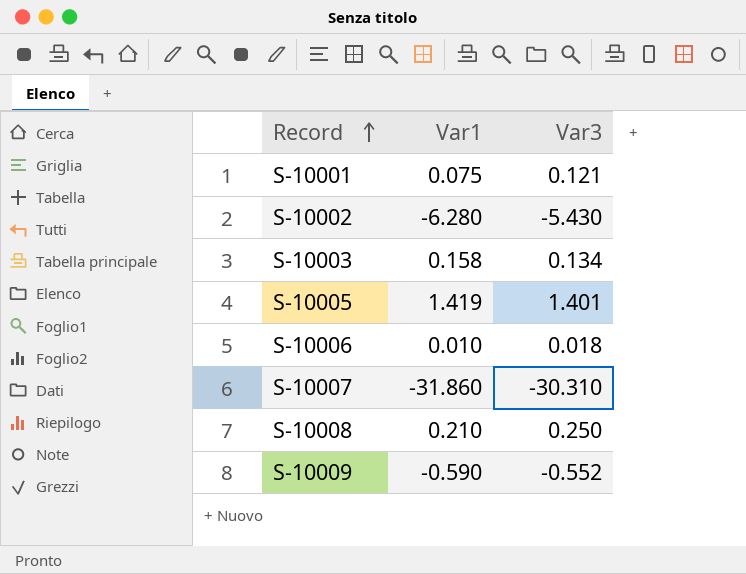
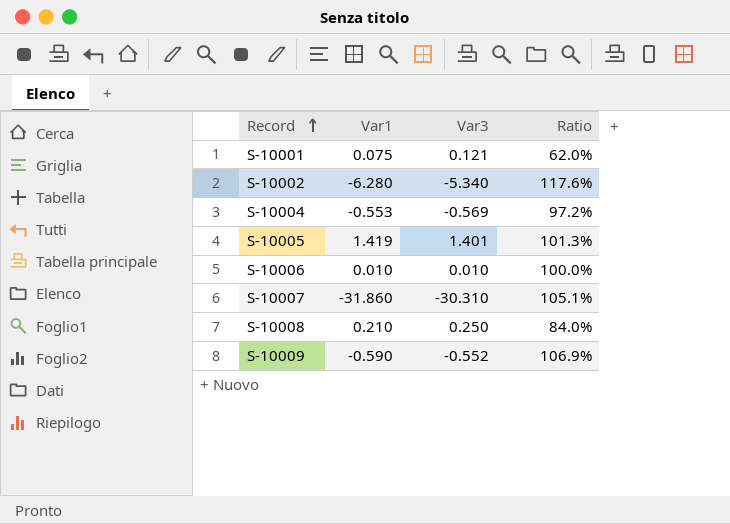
column Ratio | formula: none -> [Var1] / [Var3]
row S-10003: 0.158 | 0.134 -> none
S-10002 | Var3: -5.430 -> -5.340
row S-10004: none -> -0.553 | -0.569 | 97.2%
S-10006 | Var3: 0.018 -> 0.010

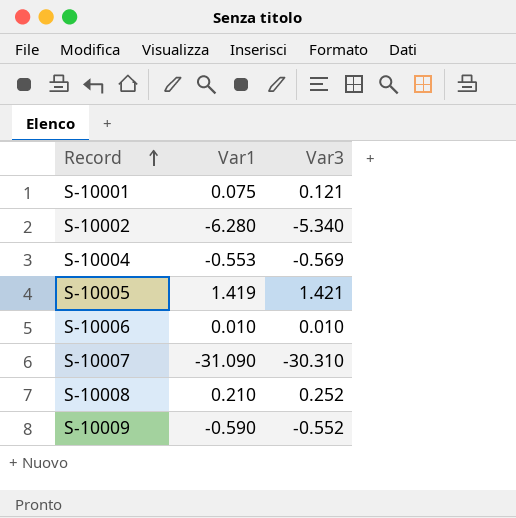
column Ratio | formula: [Var1] / [Var3] -> none
S-10005 | Var3: 1.401 -> 1.421
S-10007 | Var1: -31.860 -> -31.090
S-10008 | Var3: 0.250 -> 0.252

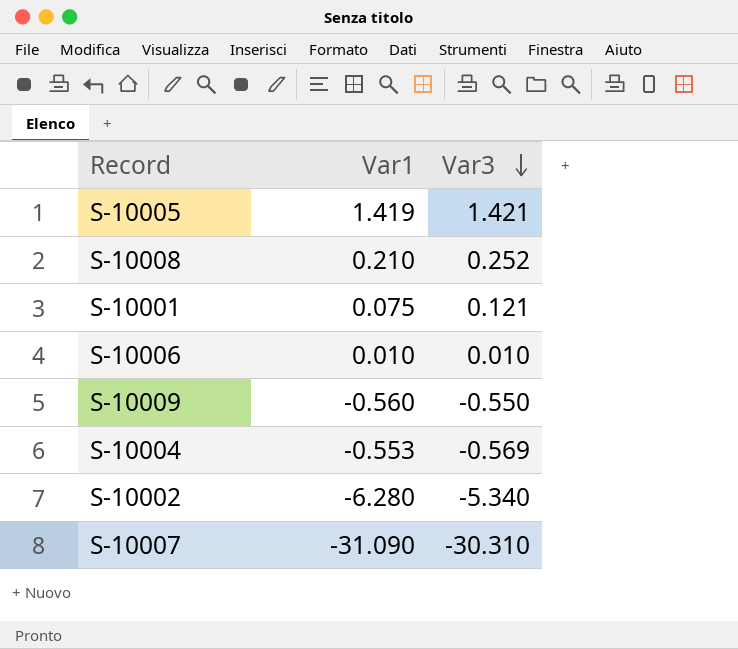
row order: Record ascending -> Var3 descending
S-10009 | Var1: -0.590 -> -0.560
S-10009 | Var3: -0.552 -> -0.550

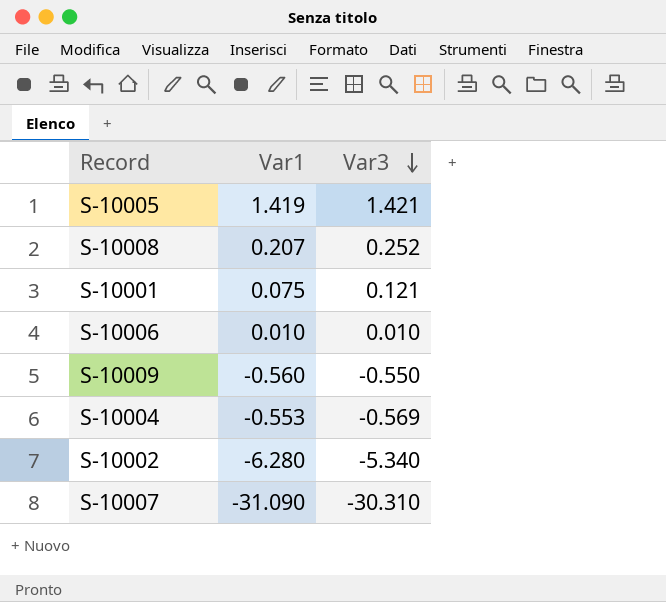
S-10008 | Var1: 0.210 -> 0.207

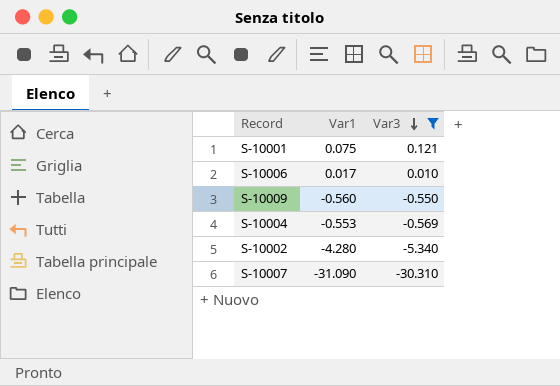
filter: none -> Var3 <= 0.121
S-10006 | Var1: 0.010 -> 0.017
S-10002 | Var1: -6.280 -> -4.280

